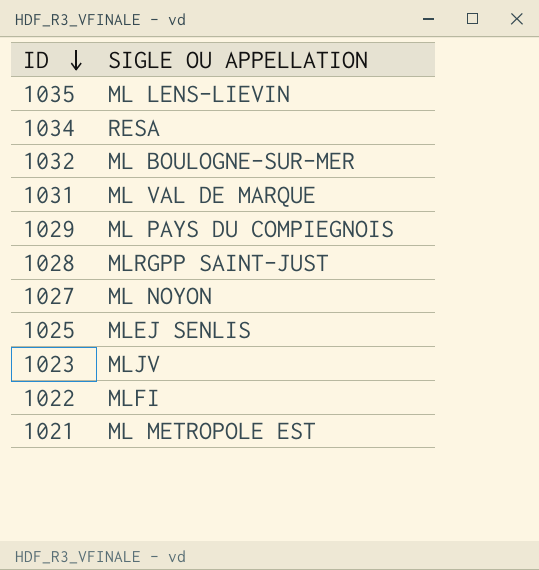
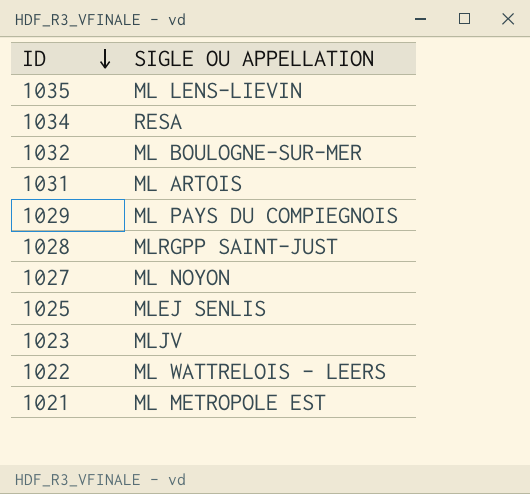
1031 | SIGLE OU APPELLATION: ML VAL DE MARQUE -> ML ARTOIS
1022 | SIGLE OU APPELLATION: MLFI -> ML WATTRELOIS - LEERS

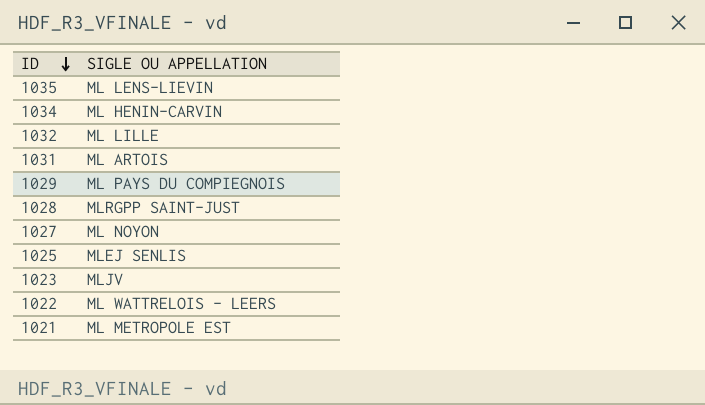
1034 | SIGLE OU APPELLATION: RESA -> ML HENIN-CARVIN
1032 | SIGLE OU APPELLATION: ML BOULOGNE-SUR-MER -> ML LILLE

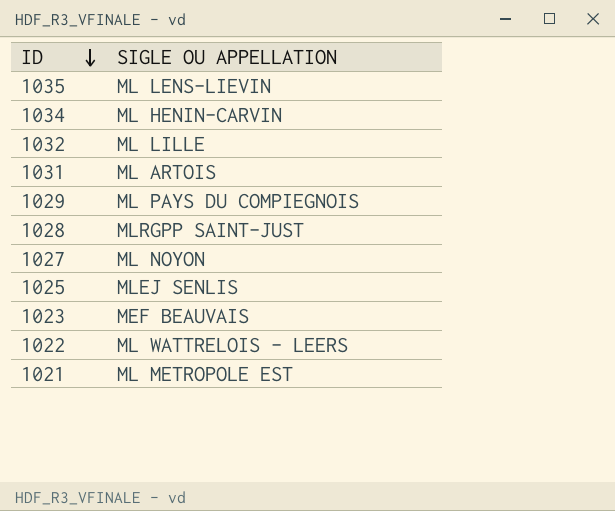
1023 | SIGLE OU APPELLATION: MLJV -> MEF BEAUVAIS

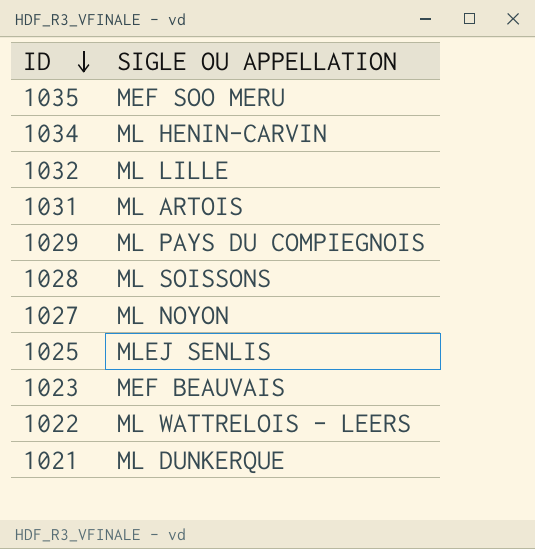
1035 | SIGLE OU APPELLATION: ML LENS-LIEVIN -> MEF SOO MERU
1028 | SIGLE OU APPELLATION: MLRGPP SAINT-JUST -> ML SOISSONS
1021 | SIGLE OU APPELLATION: ML METROPOLE EST -> ML DUNKERQUE

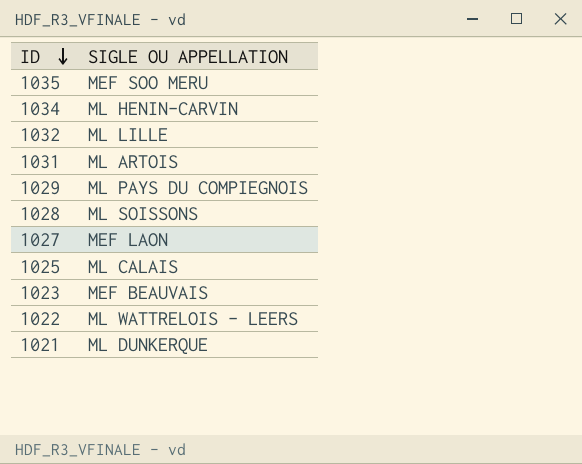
1027 | SIGLE OU APPELLATION: ML NOYON -> MEF LAON
1025 | SIGLE OU APPELLATION: MLEJ SENLIS -> ML CALAIS

